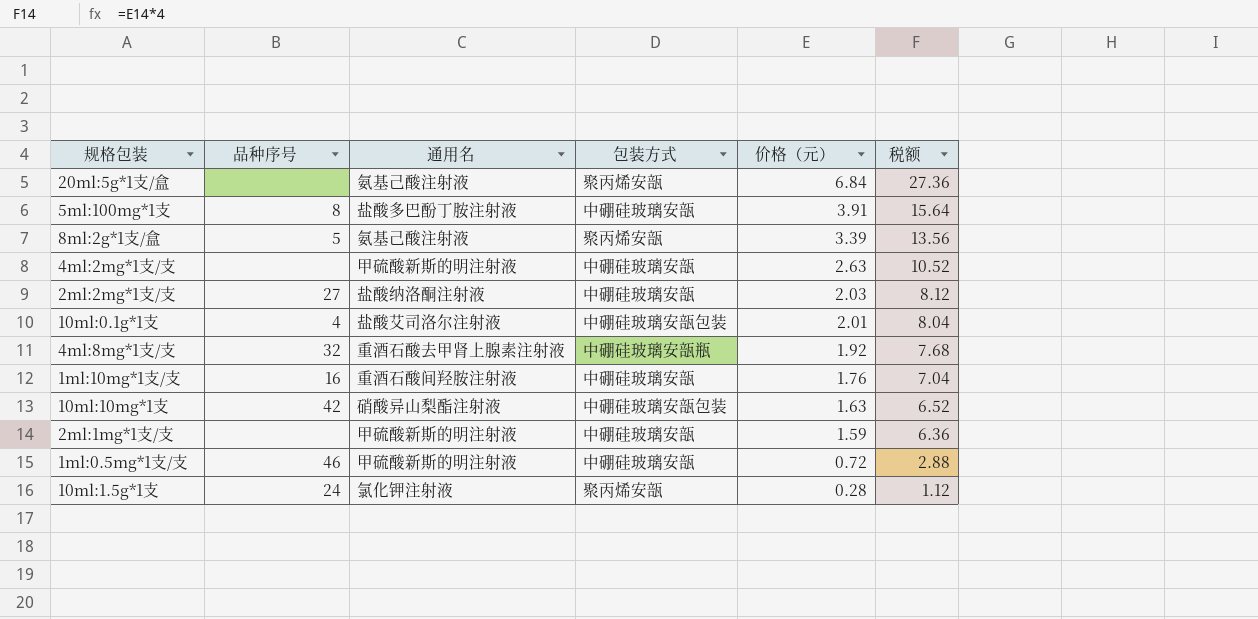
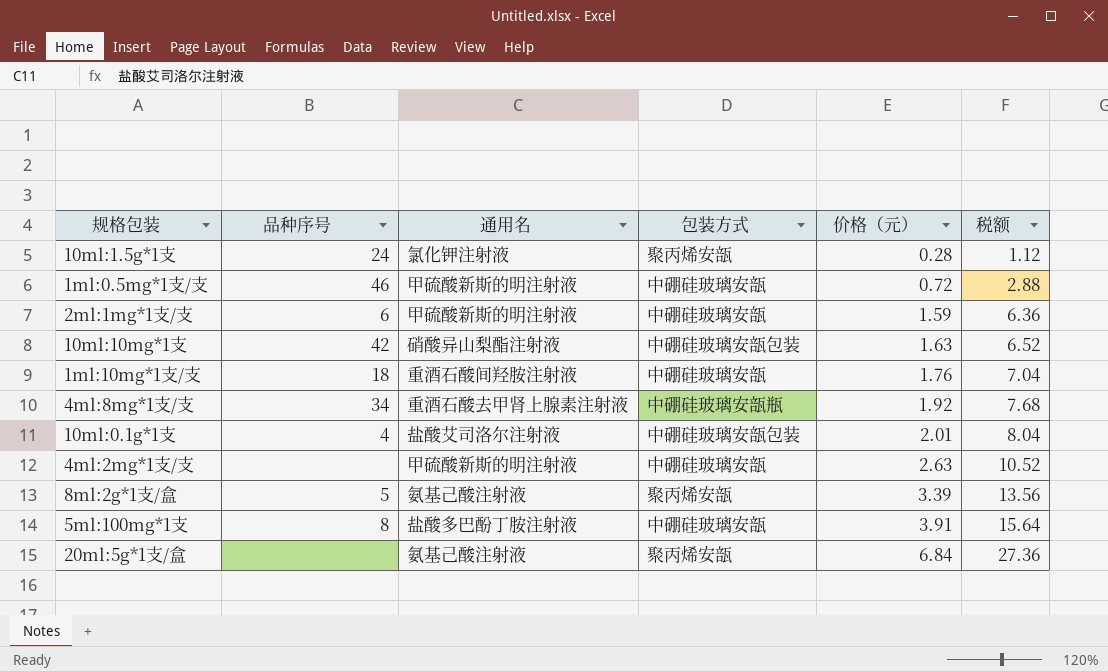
row order: 价格（元） descending -> 价格（元） ascending
row 2ml:2mg*1支/支: 27 | 盐酸纳洛酮注射液 | 中硼硅玻璃安瓿 | 2.03 | 8.12 -> none
2ml:1mg*1支/支 | 品种序号: none -> 6
1ml:10mg*1支/支 | 品种序号: 16 -> 18
4ml:8mg*1支/支 | 品种序号: 32 -> 34

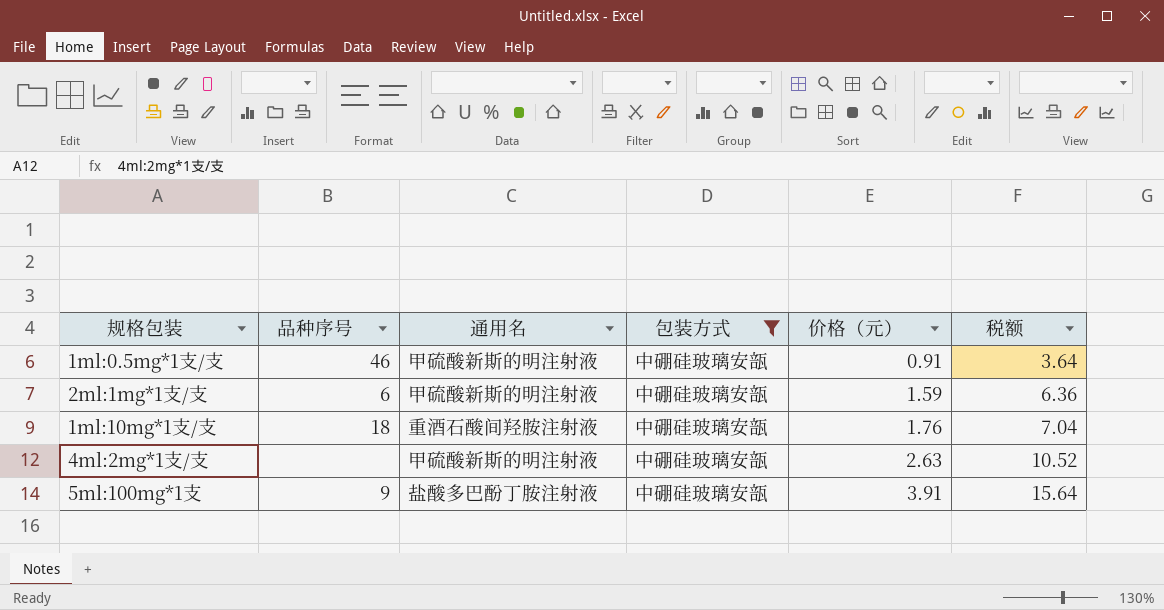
filter: none -> 包装方式 = 中硼硅玻璃安瓿
1ml:0.5mg*1支/支 | 价格（元）: 0.72 -> 0.91
1ml:0.5mg*1支/支 | 税额: 2.88 -> 3.64
5ml:100mg*1支 | 品种序号: 8 -> 9

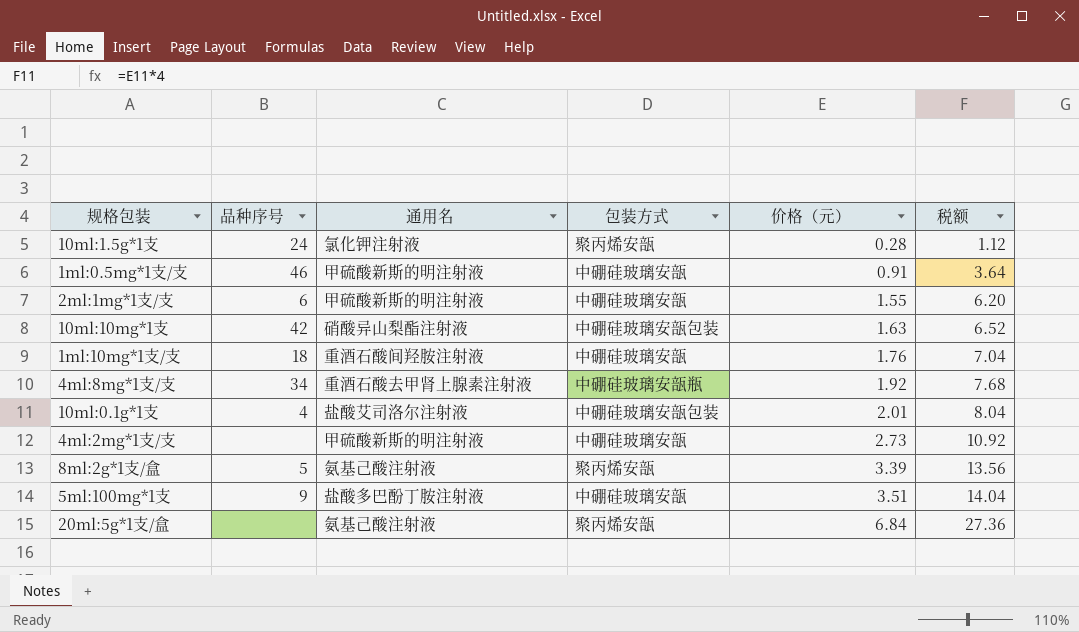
filter: 包装方式 = 中硼硅玻璃安瓿 -> none
2ml:1mg*1支/支 | 价格（元）: 1.59 -> 1.55
2ml:1mg*1支/支 | 税额: 6.36 -> 6.20
4ml:2mg*1支/支 | 价格（元）: 2.63 -> 2.73
4ml:2mg*1支/支 | 税额: 10.52 -> 10.92
5ml:100mg*1支 | 价格（元）: 3.91 -> 3.51
5ml:100mg*1支 | 税额: 15.64 -> 14.04

